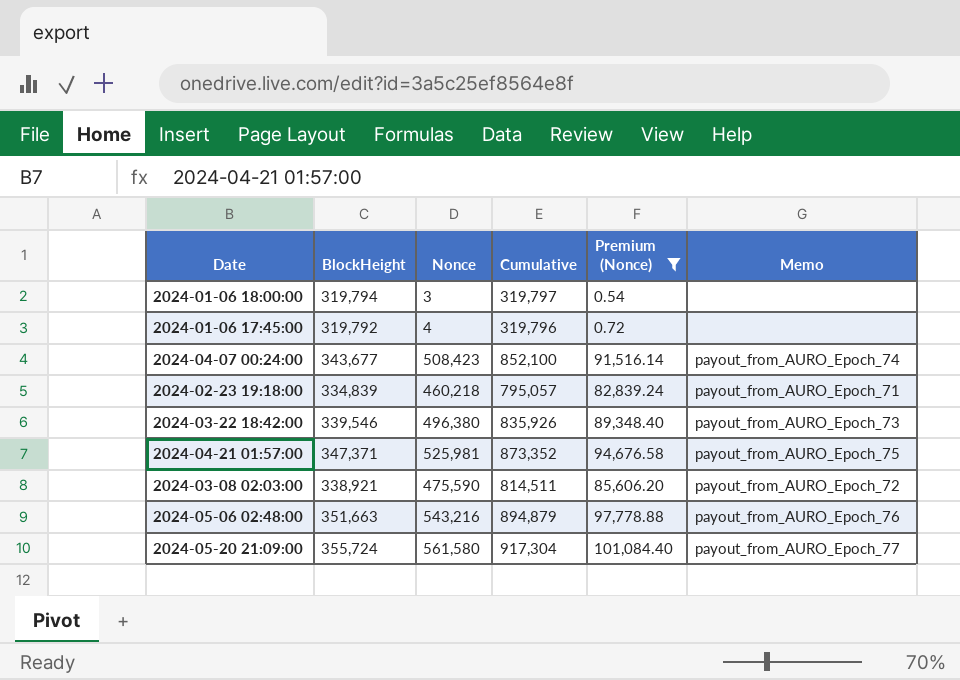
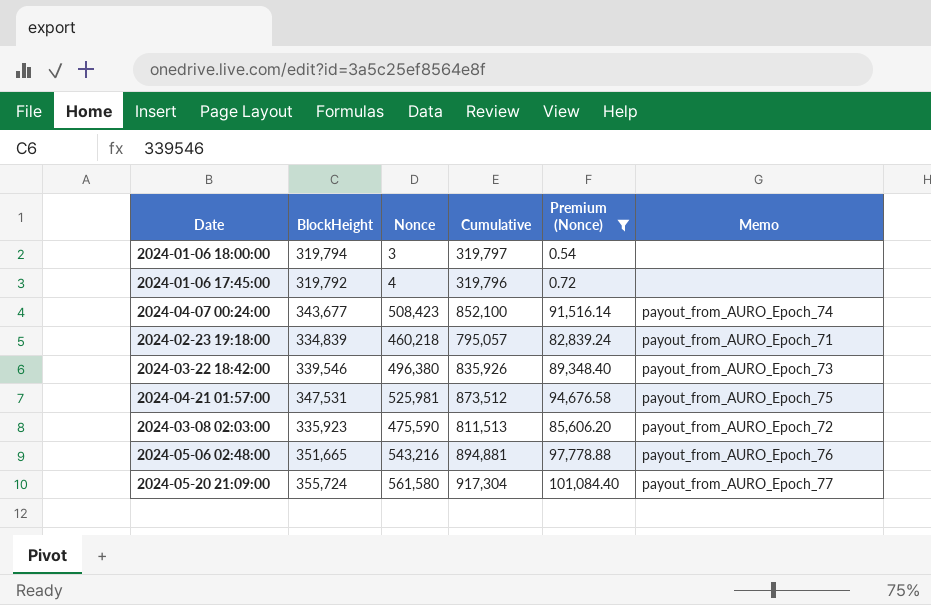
2024-04-21 01:57:00 | BlockHeight: 347,371 -> 347,531
2024-04-21 01:57:00 | Cumulative: 873,352 -> 873,512
2024-03-08 02:03:00 | BlockHeight: 338,921 -> 335,923
2024-03-08 02:03:00 | Cumulative: 814,511 -> 811,513
2024-05-06 02:48:00 | BlockHeight: 351,663 -> 351,665
2024-05-06 02:48:00 | Cumulative: 894,879 -> 894,881

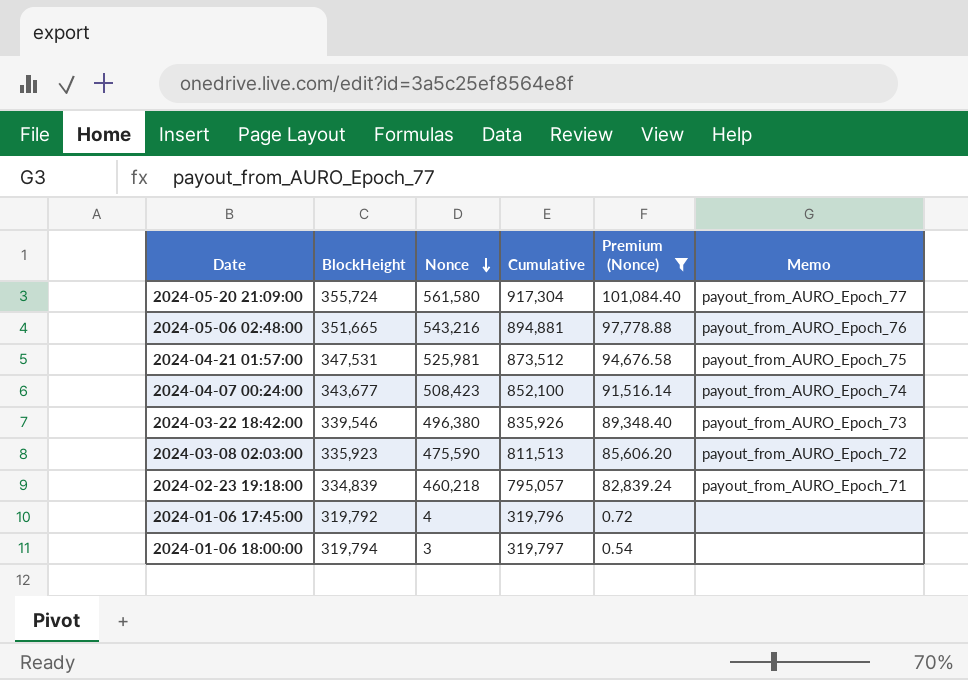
row order: none -> Nonce descending

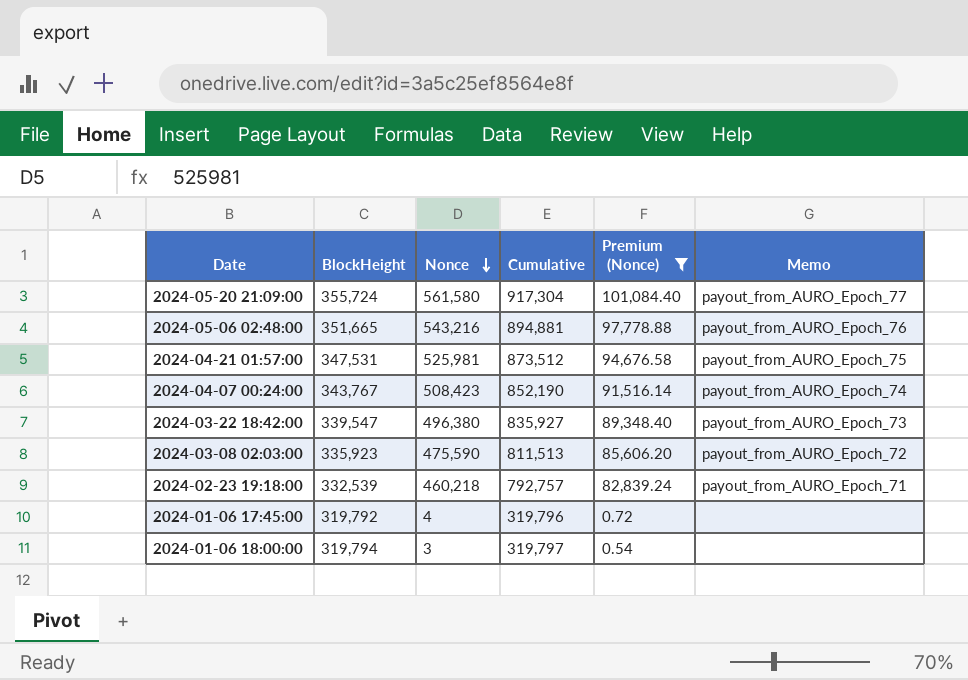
2024-04-07 00:24:00 | BlockHeight: 343,677 -> 343,767
2024-04-07 00:24:00 | Cumulative: 852,100 -> 852,190
2024-03-22 18:42:00 | BlockHeight: 339,546 -> 339,547
2024-03-22 18:42:00 | Cumulative: 835,926 -> 835,927
2024-02-23 19:18:00 | BlockHeight: 334,839 -> 332,539
2024-02-23 19:18:00 | Cumulative: 795,057 -> 792,757

